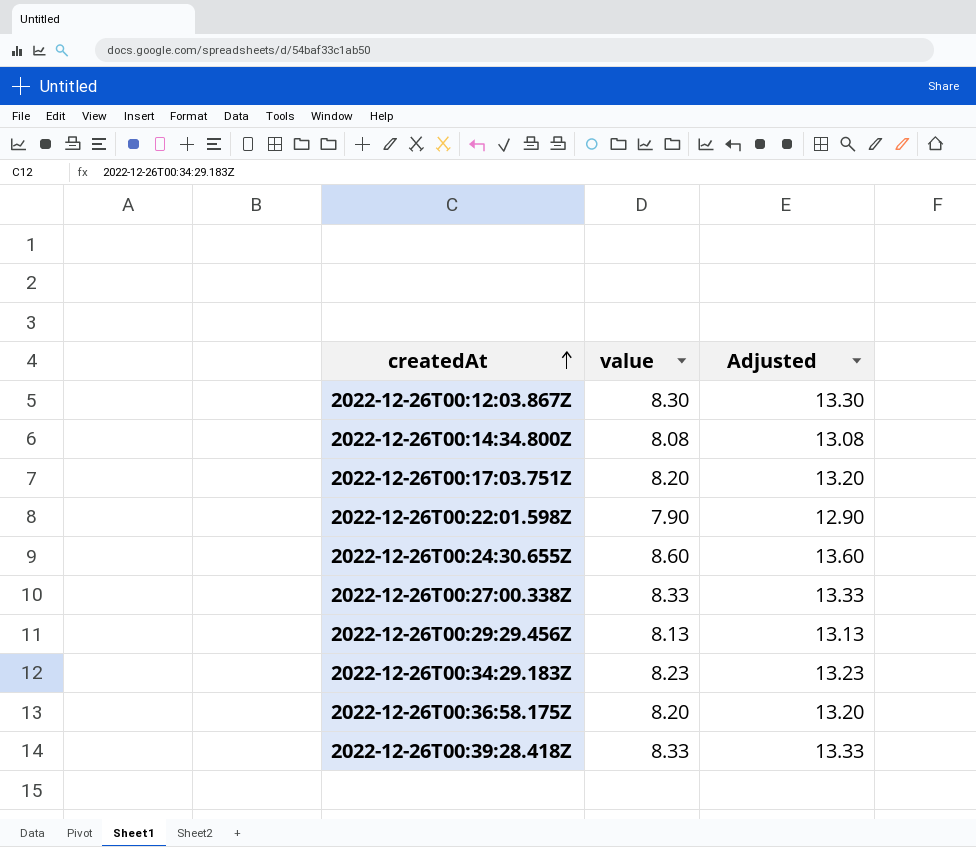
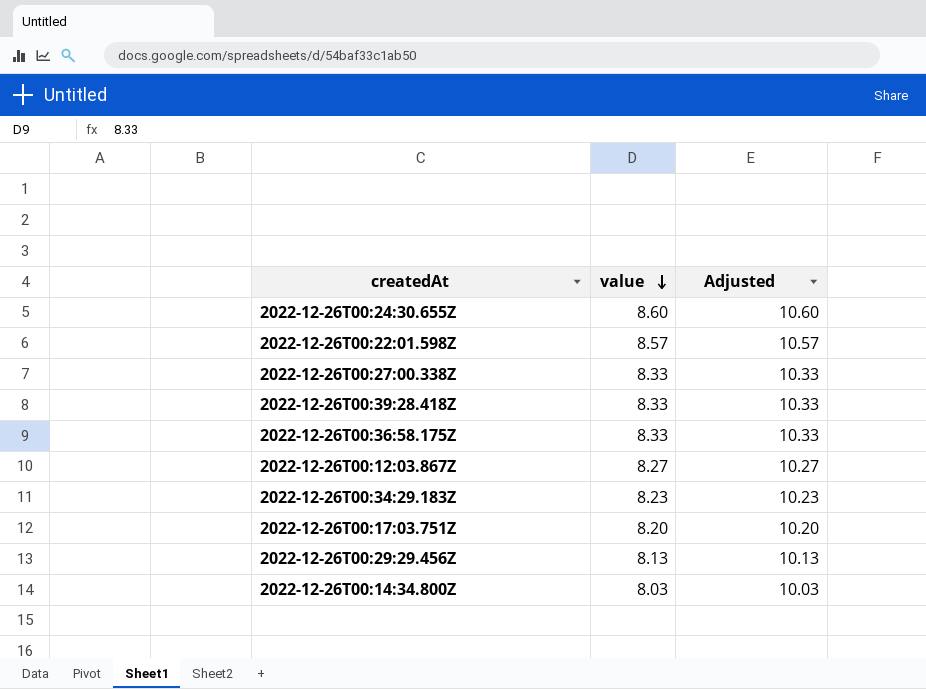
row order: createdAt ascending -> value descending
column Adjusted | formula: [value] + 5 -> [value] + 2
2022-12-26T00:22:01.598Z | value: 7.90 -> 8.57
2022-12-26T00:36:58.175Z | value: 8.20 -> 8.33
2022-12-26T00:12:03.867Z | value: 8.30 -> 8.27
2022-12-26T00:14:34.800Z | value: 8.08 -> 8.03

